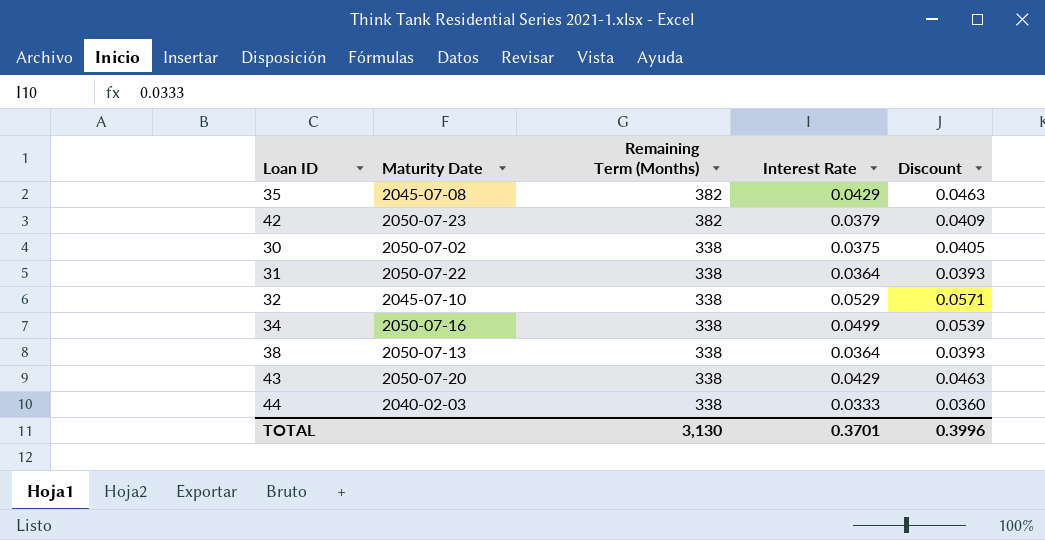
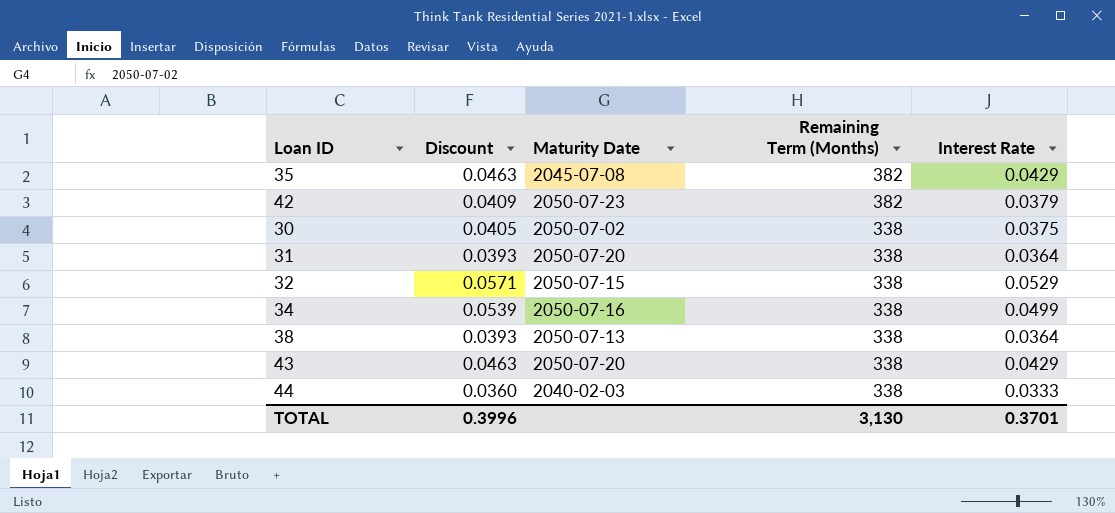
column Discount | position: 5 -> 2
31 | Maturity Date: 2050-07-22 -> 2050-07-20
32 | Maturity Date: 2045-07-10 -> 2050-07-15

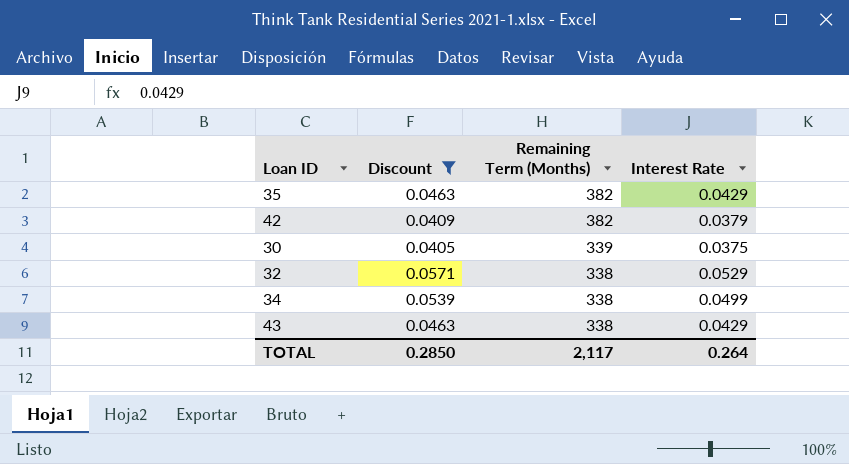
filter: none -> Discount >= 0.0405
column Maturity Date | position: 3 -> none
30 | Remaining Term (Months): 338 -> 339
TOTAL | Discount: 0.3996 -> 0.2850
TOTAL | Remaining Term (Months): 3,130 -> 2,117
TOTAL | Interest Rate: 0.3701 -> 0.264

